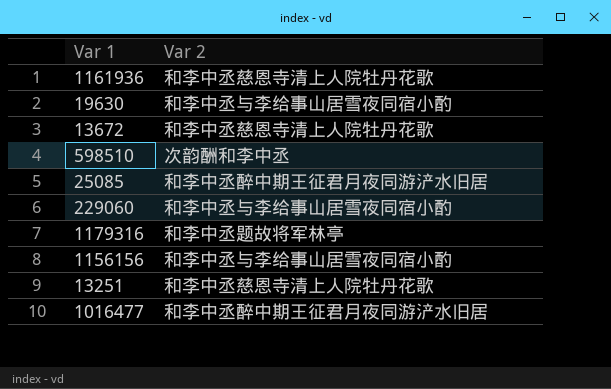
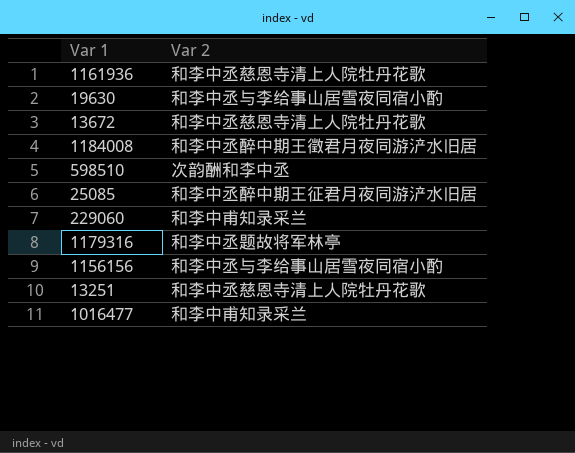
row 1184008: none -> 和李中丞醉中期王徵君月夜同游浐水旧居
229060 | Var 2: 和李中丞与李给事山居雪夜同宿小酌 -> 和李中甫知录采兰
1016477 | Var 2: 和李中丞醉中期王征君月夜同游浐水旧居 -> 和李中甫知录采兰

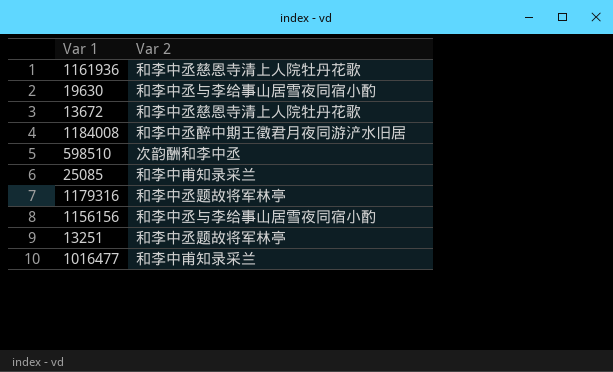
row 229060: 和李中甫知录采兰 -> none
25085 | Var 2: 和李中丞醉中期王征君月夜同游浐水旧居 -> 和李中甫知录采兰
13251 | Var 2: 和李中丞慈恩寺清上人院牡丹花歌 -> 和李中丞题故将军林亭

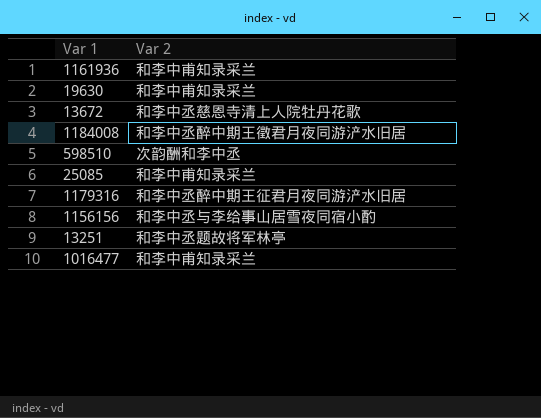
1161936 | Var 2: 和李中丞慈恩寺清上人院牡丹花歌 -> 和李中甫知录采兰
19630 | Var 2: 和李中丞与李给事山居雪夜同宿小酌 -> 和李中甫知录采兰
1179316 | Var 2: 和李中丞题故将军林亭 -> 和李中丞醉中期王征君月夜同游浐水旧居

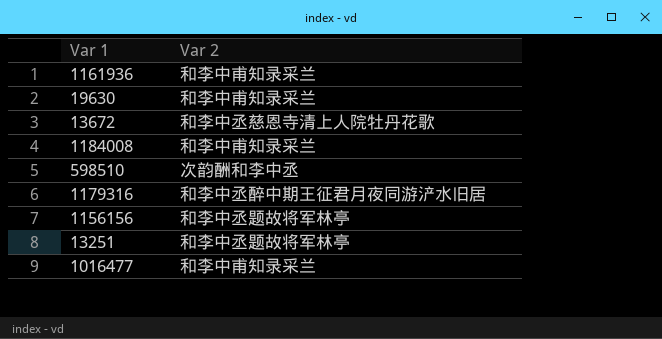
row 25085: 和李中甫知录采兰 -> none
1184008 | Var 2: 和李中丞醉中期王徵君月夜同游浐水旧居 -> 和李中甫知录采兰
1156156 | Var 2: 和李中丞与李给事山居雪夜同宿小酌 -> 和李中丞题故将军林亭

